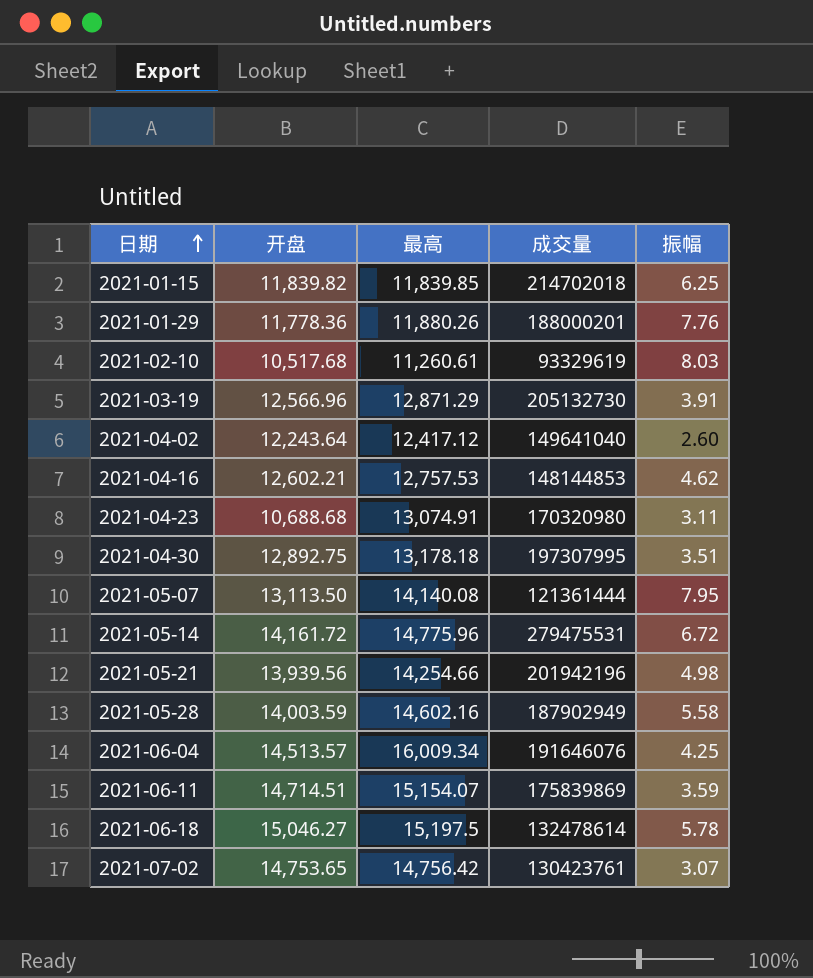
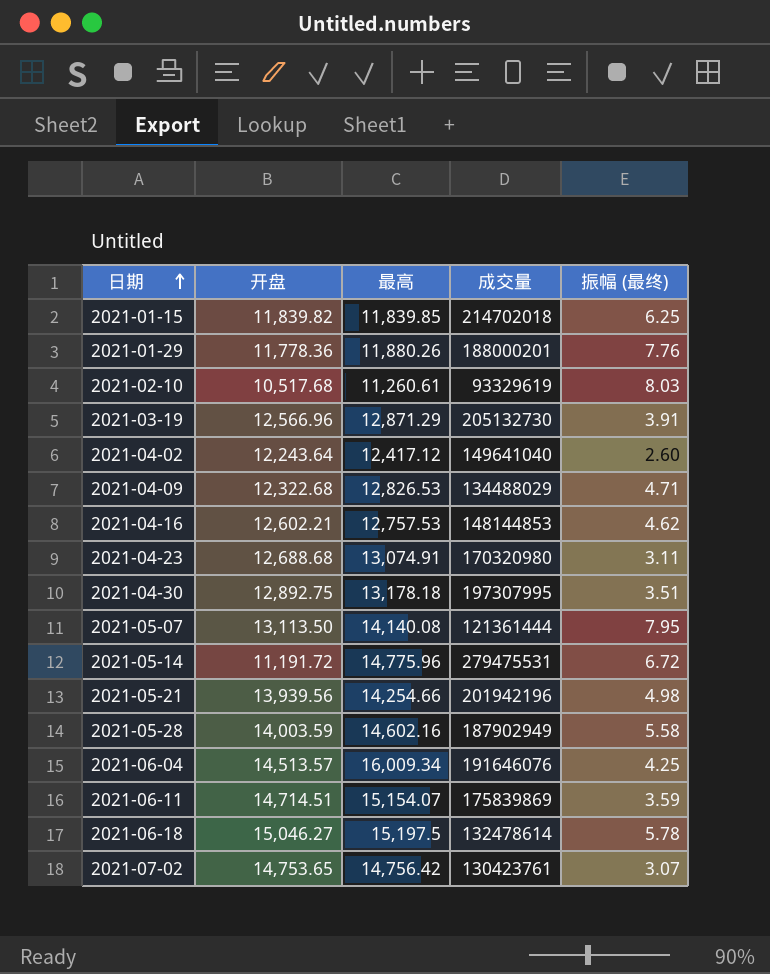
column name: 振幅 -> 振幅 (最终)
row 2021-04-09: none -> 12,322.68 | 12,826.53 | 134488029 | 4.71
2021-04-23 | 开盘: 10,688.68 -> 12,688.68
2021-05-14 | 开盘: 14,161.72 -> 11,191.72

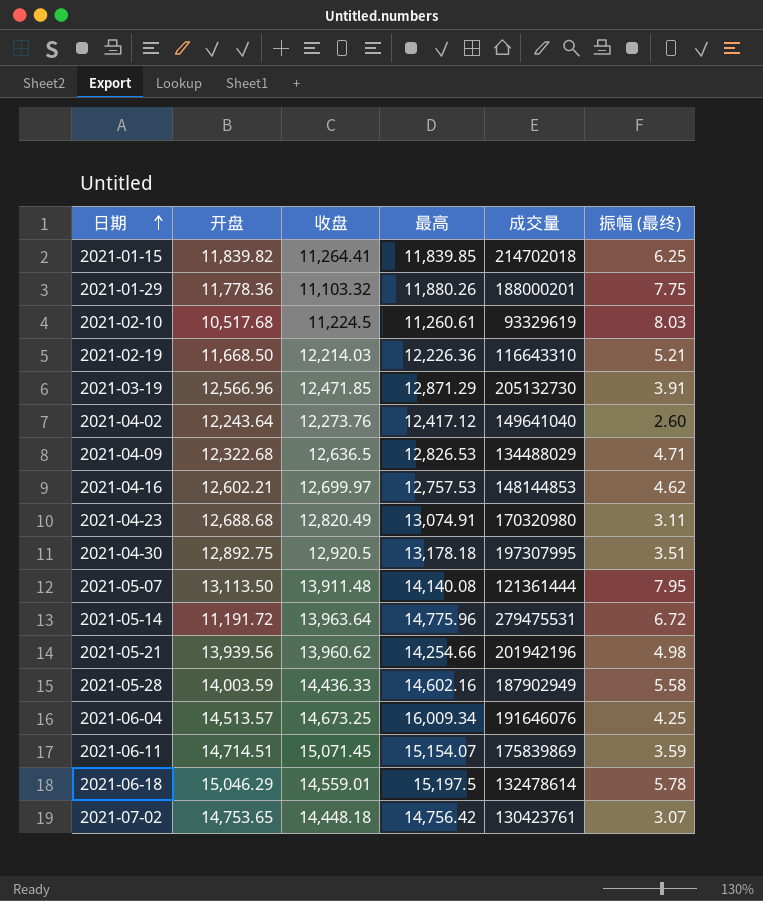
column 收盘 | position: none -> 3
2021-01-29 | 振幅 (最终): 7.76 -> 7.75
row 2021-02-19: none -> 11,668.50 | 12,214.03 | 12,226.36 | 116643310 | 5.21
2021-06-18 | 开盘: 15,046.27 -> 15,046.29

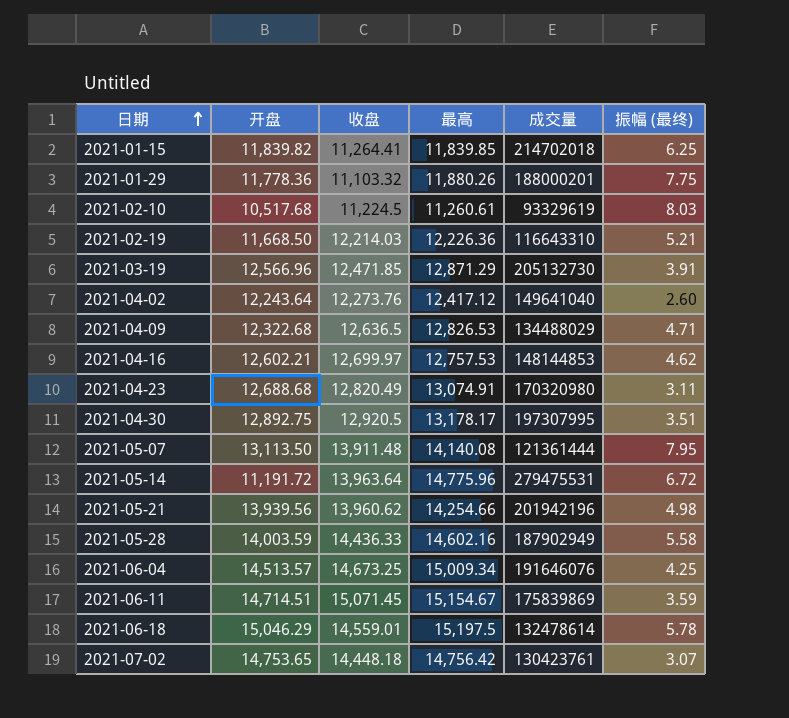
2021-04-30 | 最高: 13,178.18 -> 13,178.17
2021-06-04 | 最高: 16,009.34 -> 15,009.34
2021-06-11 | 最高: 15,154.07 -> 15,154.67

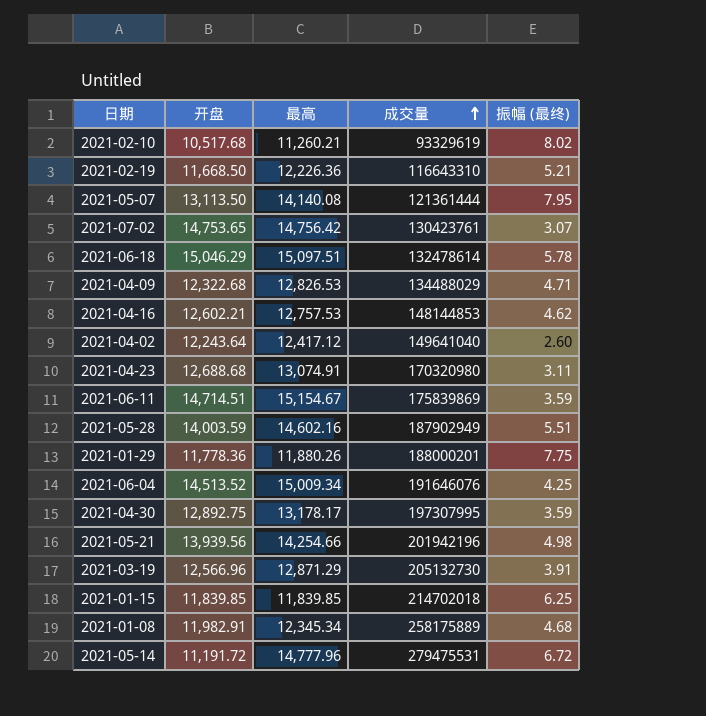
row order: 日期 ascending -> 成交量 ascending
column 收盘 | position: 3 -> none
2021-02-10 | 最高: 11,260.61 -> 11,260.21
2021-02-10 | 振幅 (最终): 8.03 -> 8.02
2021-06-18 | 最高: 15,197.5 -> 15,097.51
2021-05-28 | 振幅 (最终): 5.58 -> 5.51
2021-06-04 | 开盘: 14,513.57 -> 14,513.52
2021-04-30 | 振幅 (最终): 3.51 -> 3.59
2021-01-15 | 开盘: 11,839.82 -> 11,839.85
row 2021-01-08: none -> 11,982.91 | 12,345.34 | 258175889 | 4.68
2021-05-14 | 最高: 14,775.96 -> 14,777.96

